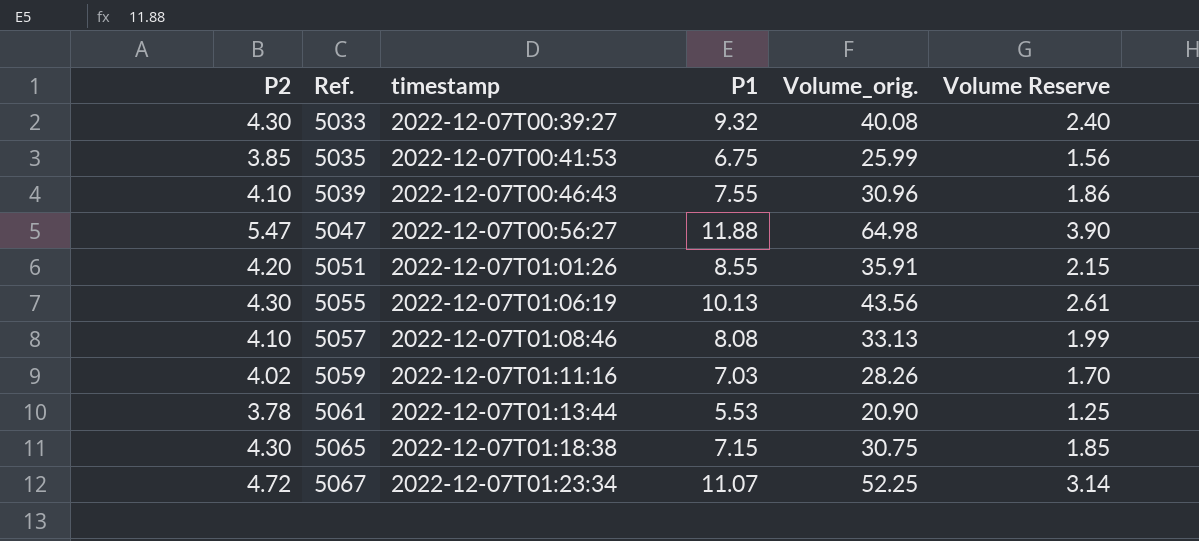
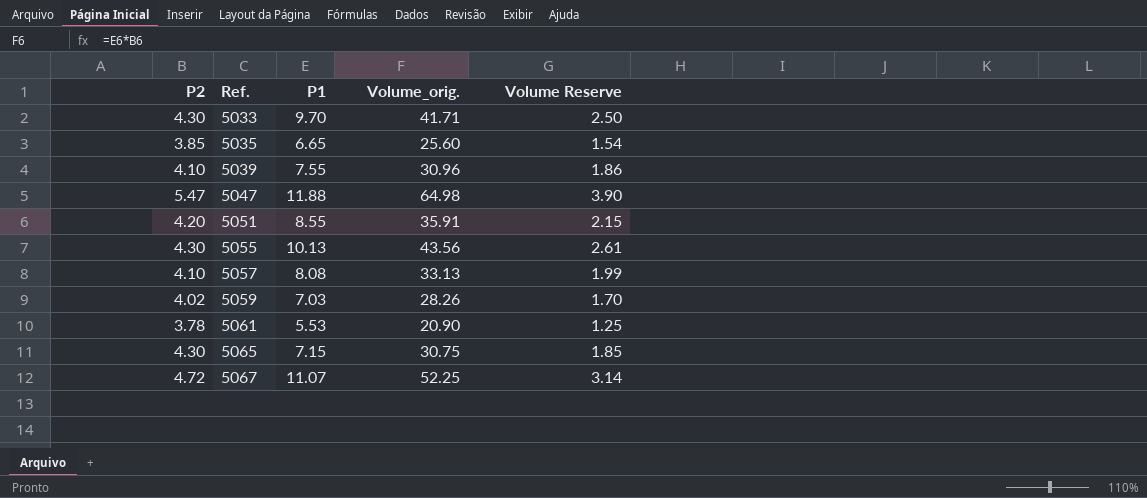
column timestamp | position: 3 -> none
5033 | P1: 9.32 -> 9.70
5033 | Volume_orig.: 40.08 -> 41.71
5033 | Volume Reserve: 2.40 -> 2.50
5035 | P1: 6.75 -> 6.65
5035 | Volume_orig.: 25.99 -> 25.60
5035 | Volume Reserve: 1.56 -> 1.54

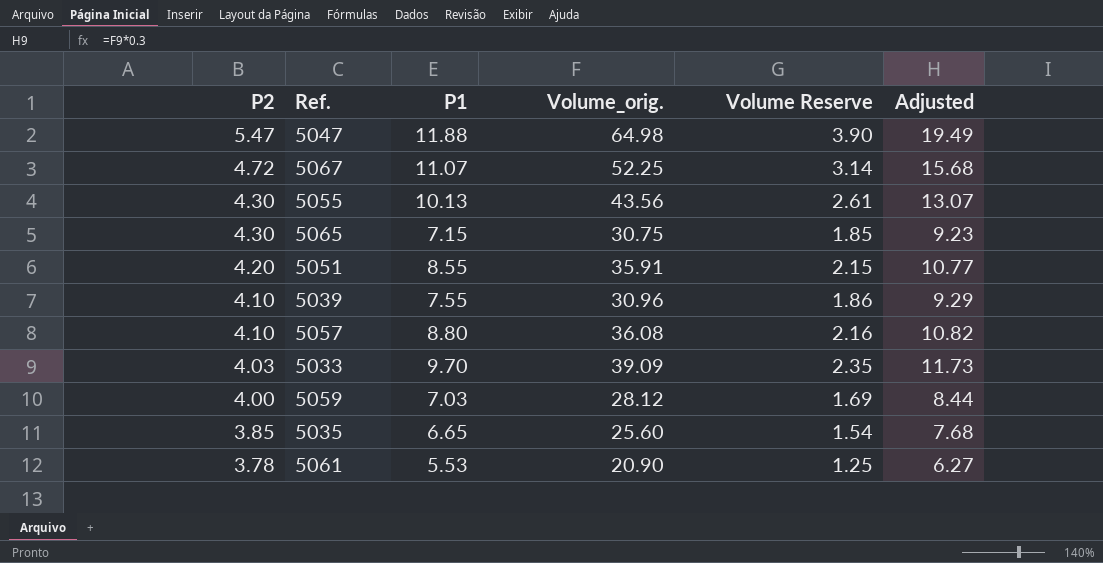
row order: Ref. ascending -> P2 descending
column Adjusted | formula: none -> [Volume_orig.] * 0.3
5057 | P1: 8.08 -> 8.80
5057 | Volume_orig.: 33.13 -> 36.08
5057 | Volume Reserve: 1.99 -> 2.16
5033 | P2: 4.30 -> 4.03
5033 | Volume_orig.: 41.71 -> 39.09
5033 | Volume Reserve: 2.50 -> 2.35
5059 | P2: 4.02 -> 4.00
5059 | Volume_orig.: 28.26 -> 28.12
5059 | Volume Reserve: 1.70 -> 1.69

